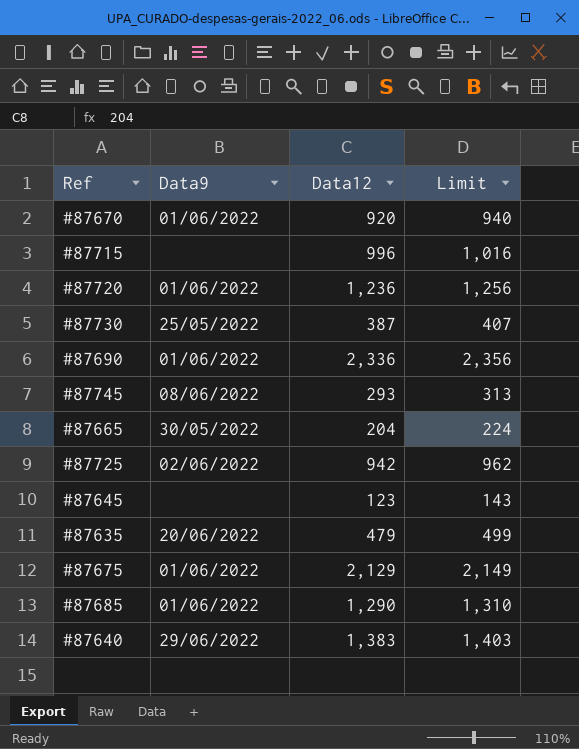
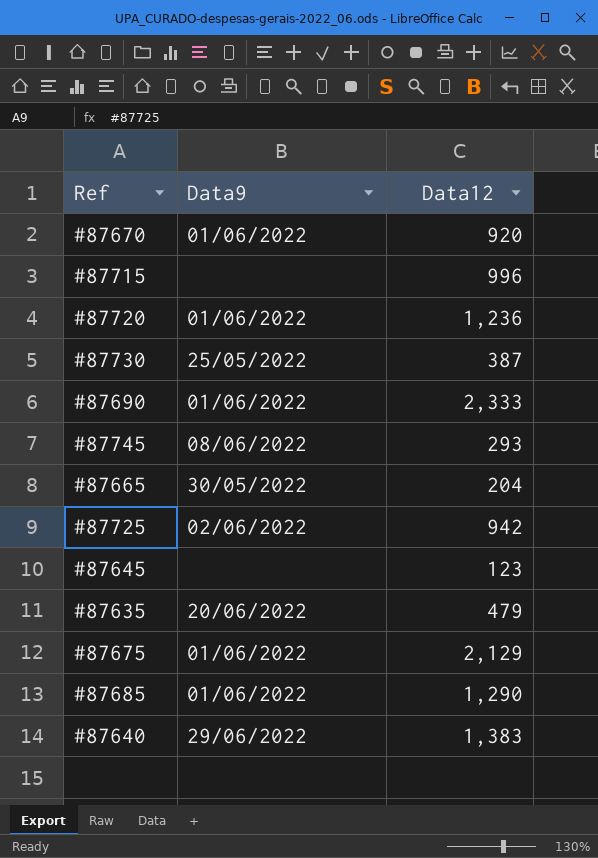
column Limit | formula: [Data12] + 20 -> none
#87690 | Data12: 2,336 -> 2,333

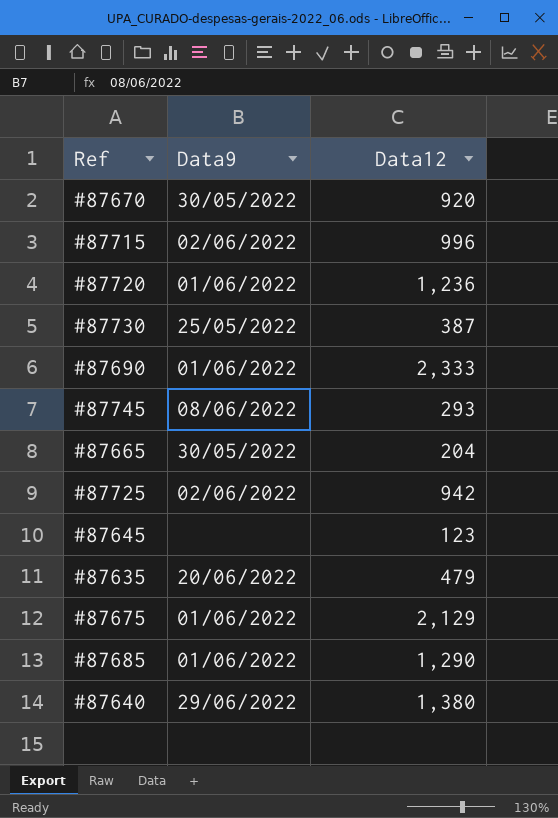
#87670 | Data9: 01/06/2022 -> 30/05/2022
#87715 | Data9: none -> 02/06/2022
#87640 | Data12: 1,383 -> 1,380

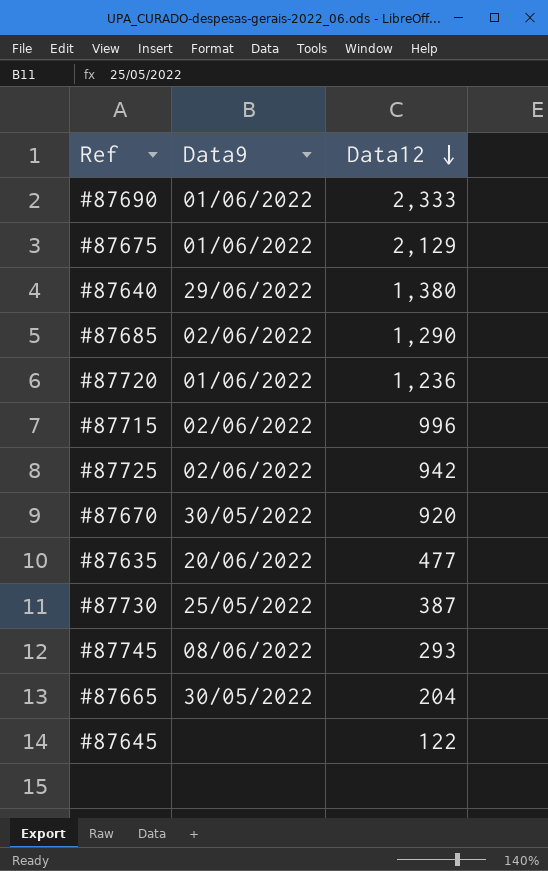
row order: none -> Data12 descending
#87685 | Data9: 01/06/2022 -> 02/06/2022
#87635 | Data12: 479 -> 477
#87645 | Data12: 123 -> 122

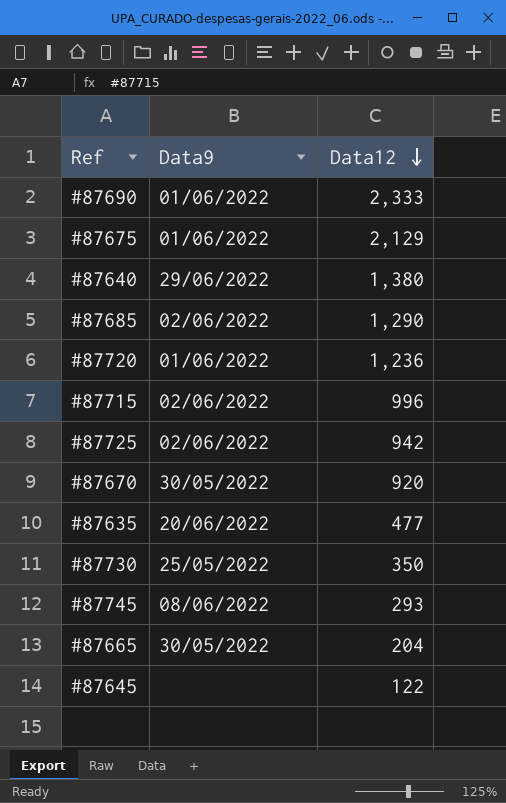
#87730 | Data12: 387 -> 350

